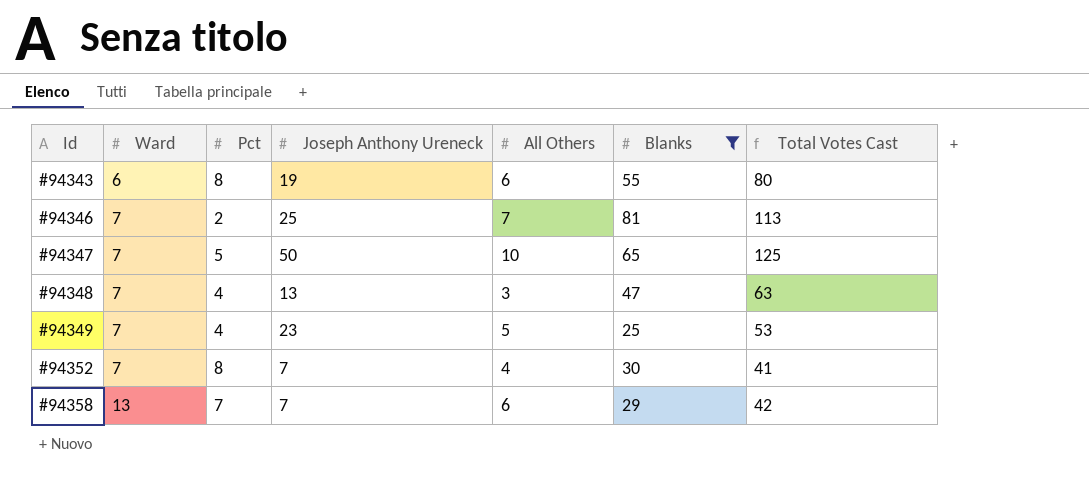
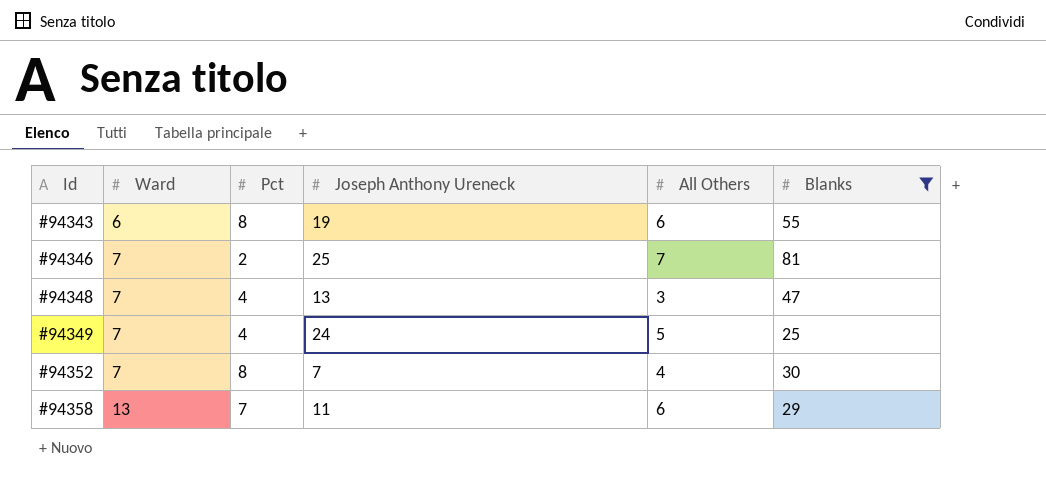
column Total Votes Cast | formula: [Joseph Anthony Ureneck] + [All Others] + [Blanks] -> none
row #94347: 7 | 5 | 50 | 10 | 65 | 125 -> none
#94349 | Joseph Anthony Ureneck: 23 -> 24
#94358 | Joseph Anthony Ureneck: 7 -> 11

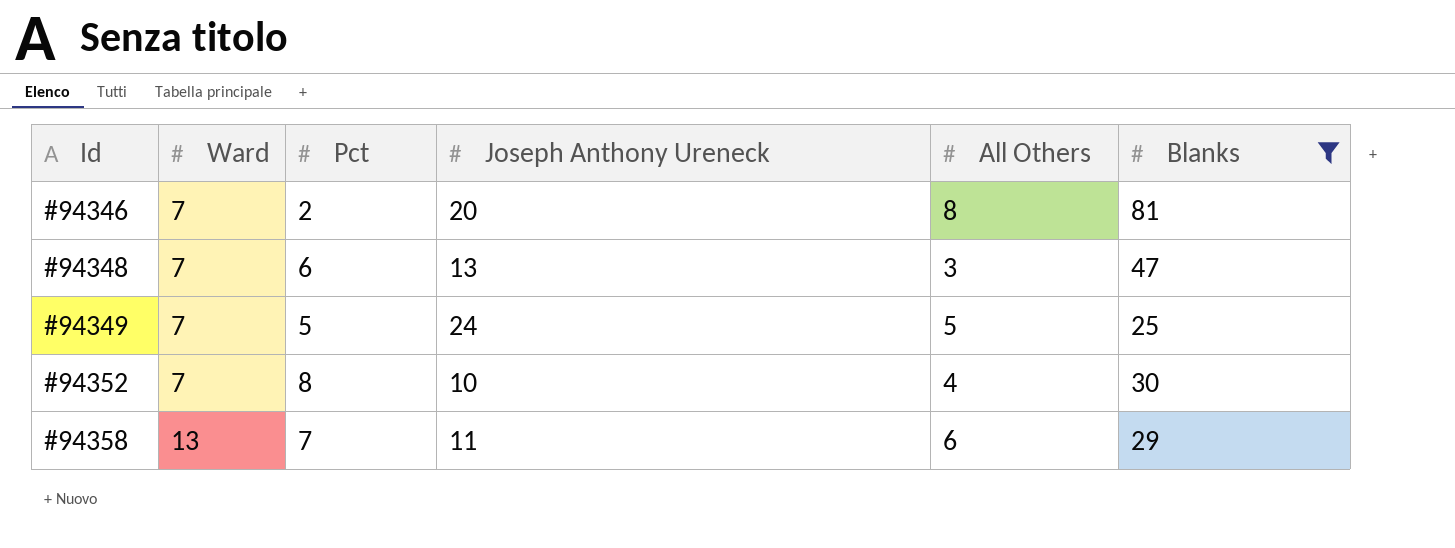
row #94343: 6 | 8 | 19 | 6 | 55 -> none
#94346 | Joseph Anthony Ureneck: 25 -> 20
#94346 | All Others: 7 -> 8
#94348 | Pct: 4 -> 6
#94349 | Pct: 4 -> 5
#94352 | Joseph Anthony Ureneck: 7 -> 10

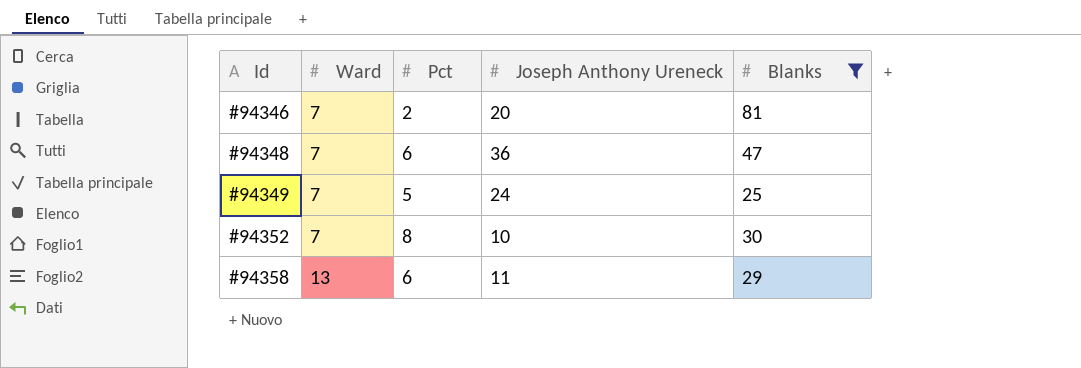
column All Others | position: 5 -> none
#94348 | Joseph Anthony Ureneck: 13 -> 36
#94358 | Pct: 7 -> 6

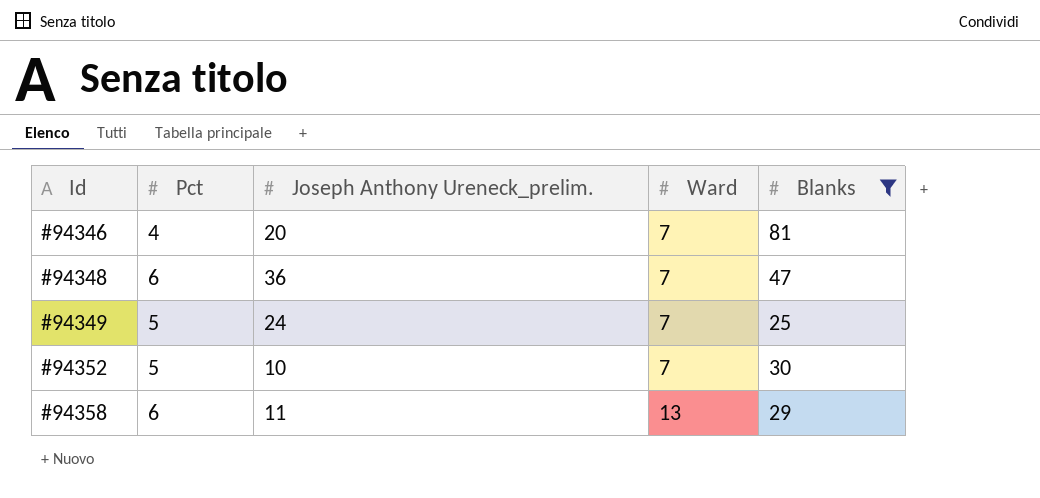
column name: Joseph Anthony Ureneck -> Joseph Anthony Ureneck_prelim.
column Ward | position: 2 -> 4
#94346 | Pct: 2 -> 4
#94352 | Pct: 8 -> 5

